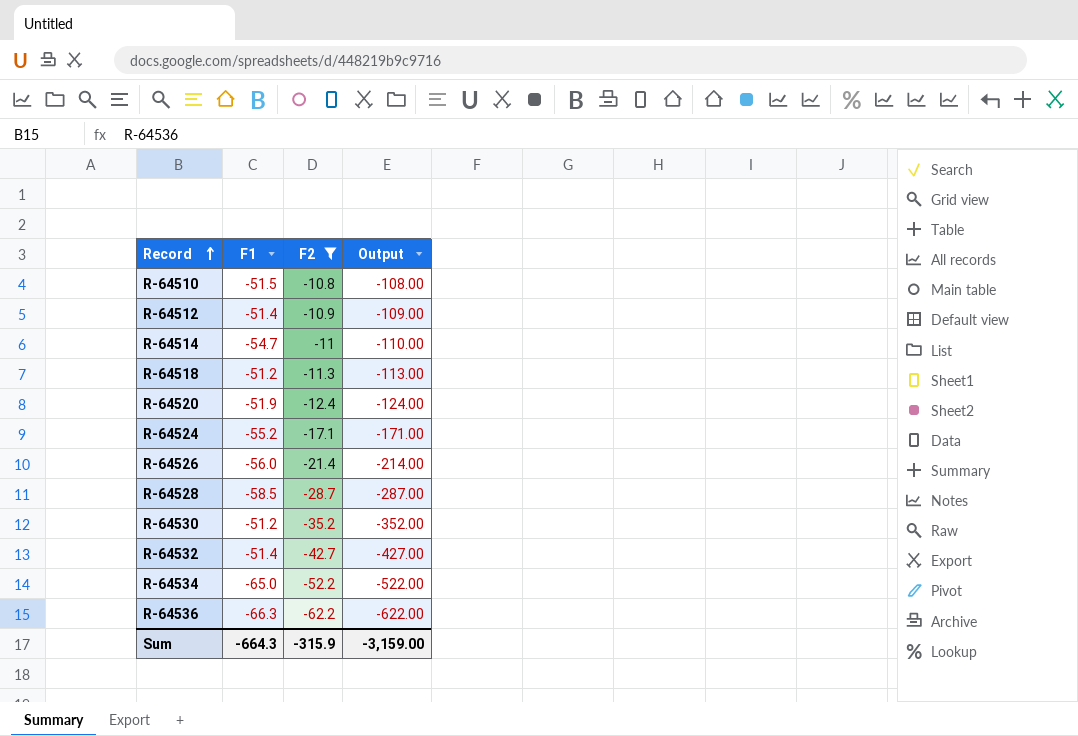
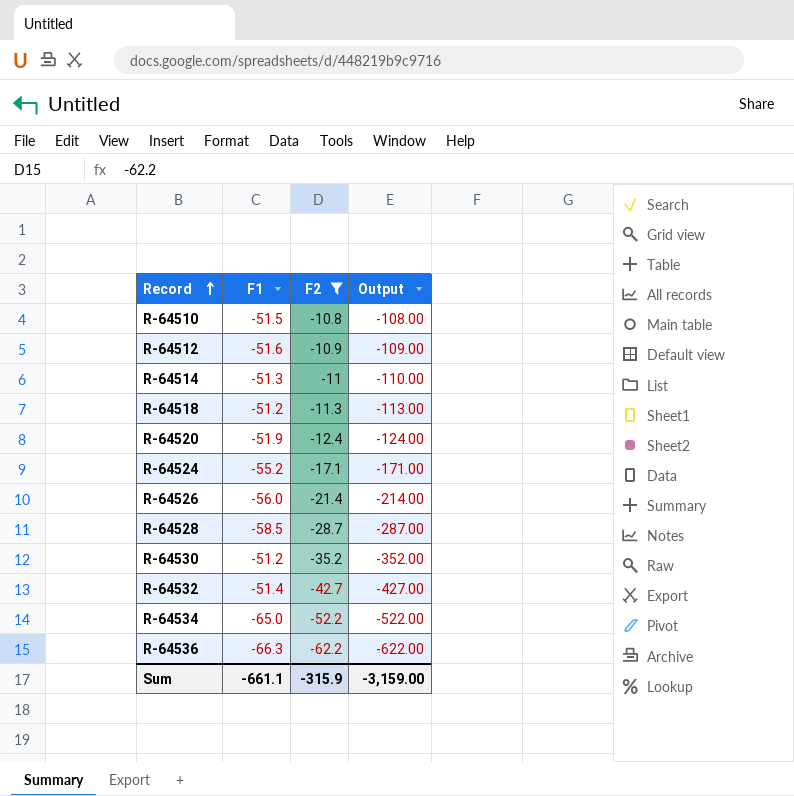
R-64512 | F1: -51.4 -> -51.6
R-64514 | F1: -54.7 -> -51.3
Sum | F1: -664.3 -> -661.1

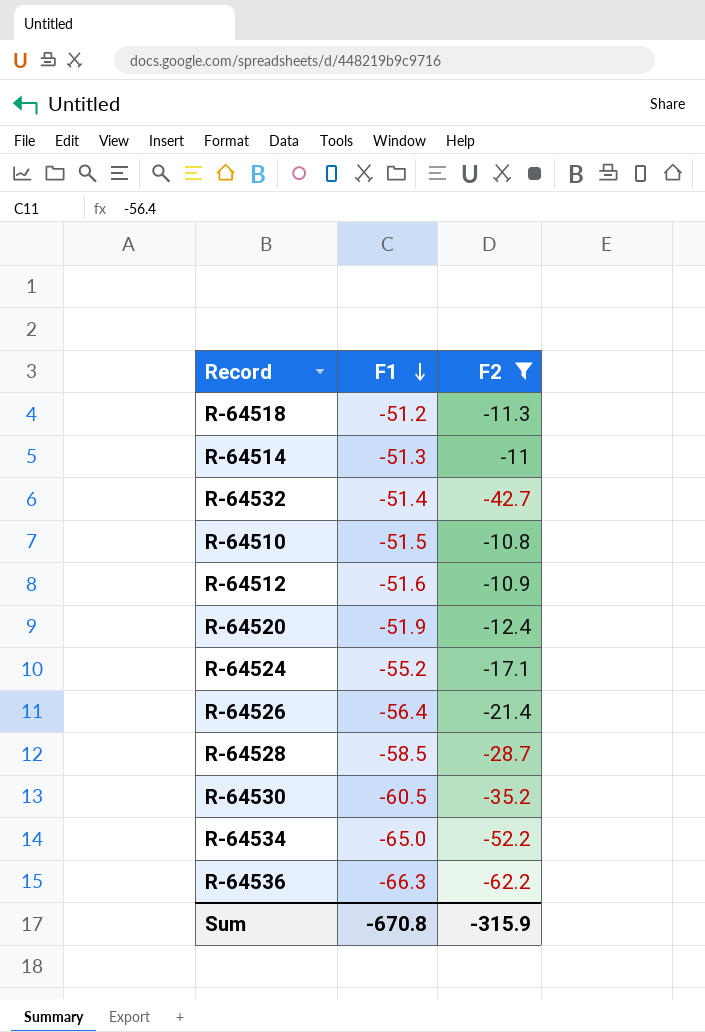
row order: Record ascending -> F1 descending
column Output | formula: [F2] * 10 -> none
R-64526 | F1: -56.0 -> -56.4
R-64530 | F1: -51.2 -> -60.5
Sum | F1: -661.1 -> -670.8

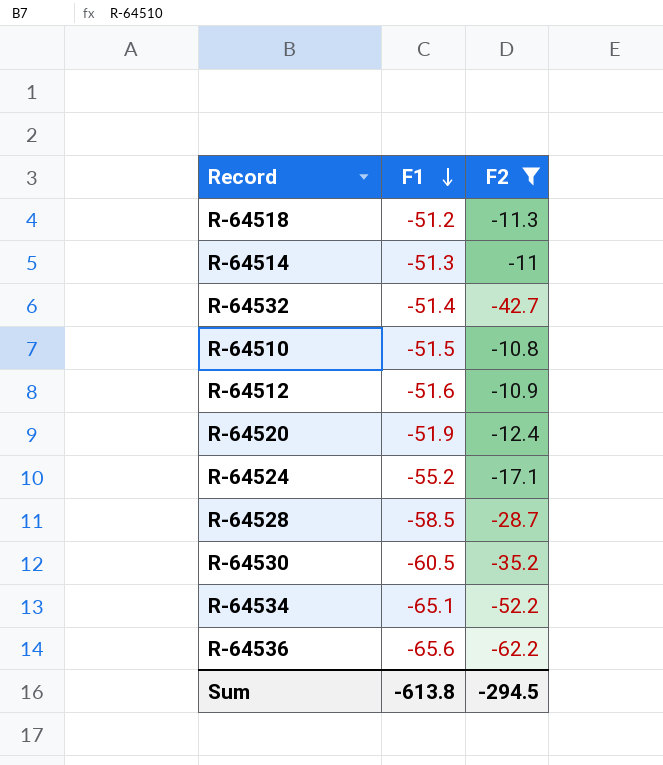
row R-64526: -56.4 | -21.4 -> none
R-64534 | F1: -65.0 -> -65.1
R-64536 | F1: -66.3 -> -65.6
Sum | F1: -670.8 -> -613.8
Sum | F2: -315.9 -> -294.5

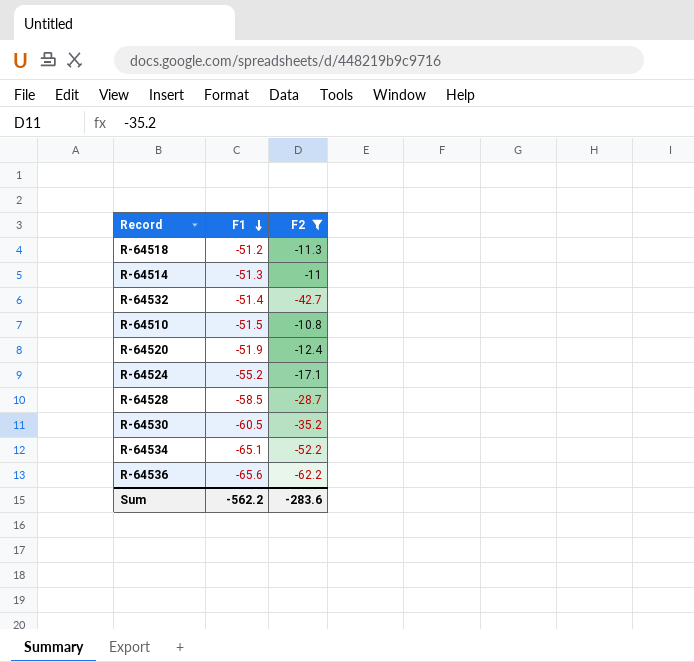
row R-64512: -51.6 | -10.9 -> none
Sum | F1: -613.8 -> -562.2
Sum | F2: -294.5 -> -283.6

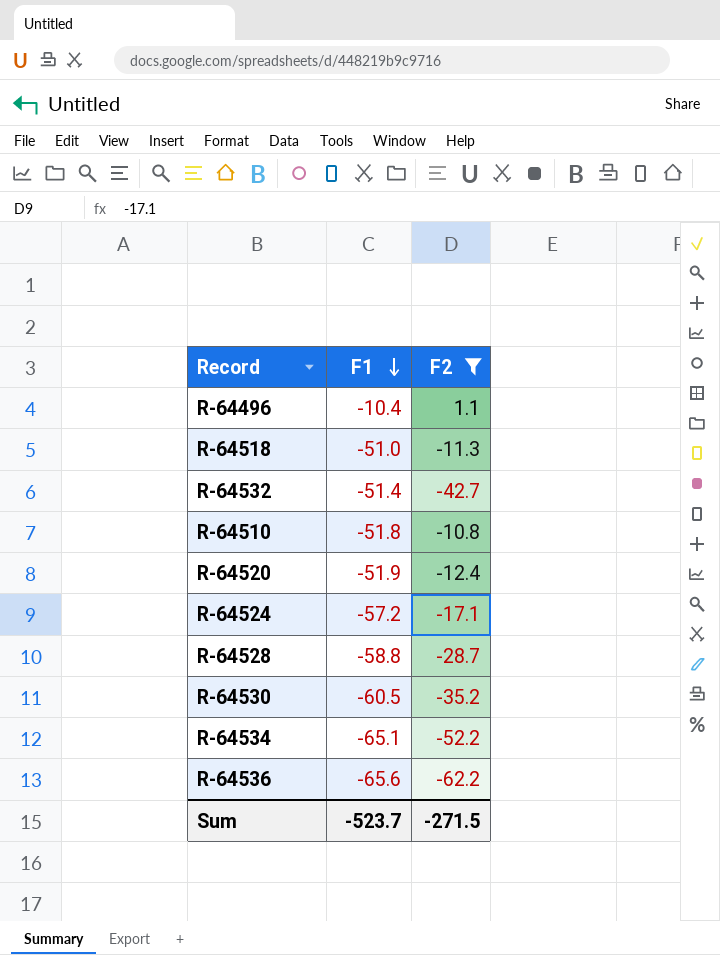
row R-64514: -51.3 | -11 -> none
row R-64496: none -> -10.4 | 1.1
R-64518 | F1: -51.2 -> -51.0
R-64510 | F1: -51.5 -> -51.8
R-64524 | F1: -55.2 -> -57.2
R-64528 | F1: -58.5 -> -58.8
Sum | F1: -562.2 -> -523.7
Sum | F2: -283.6 -> -271.5

